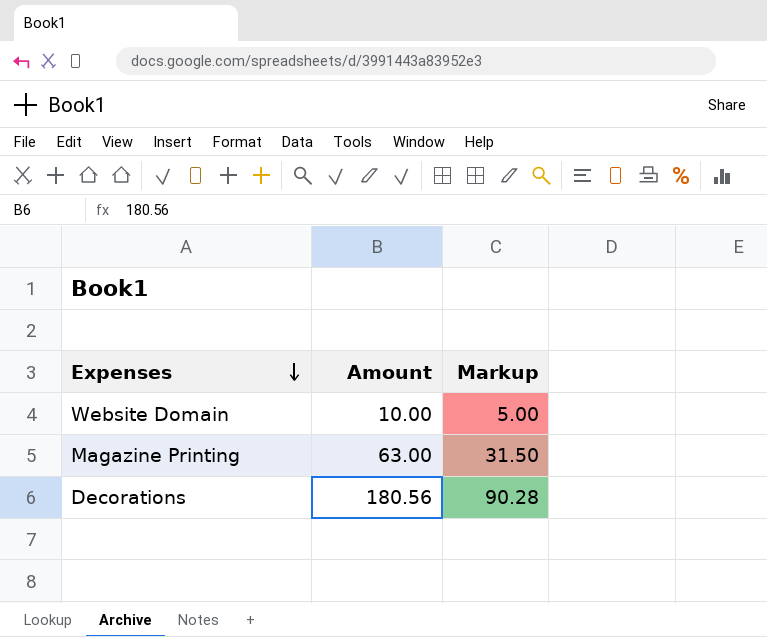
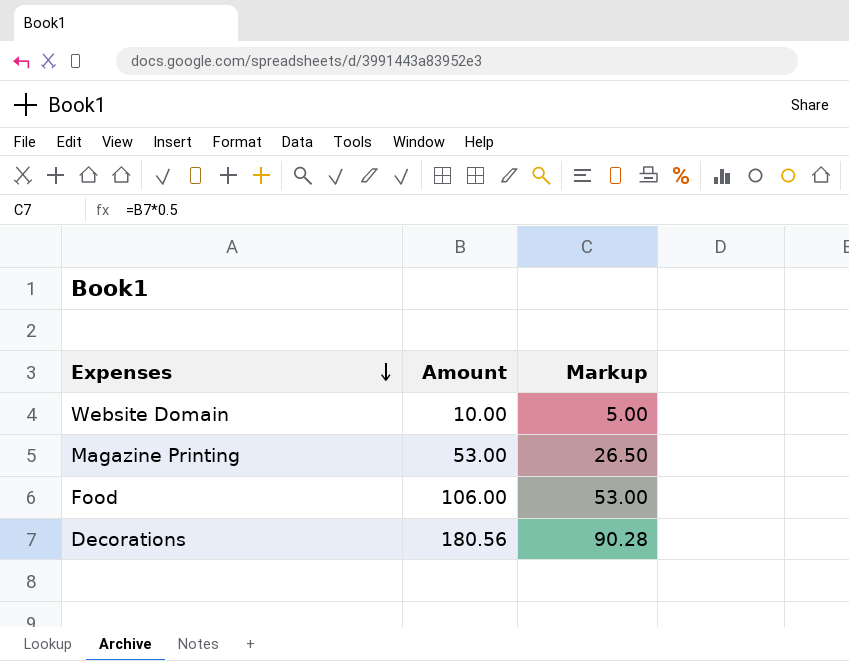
Magazine Printing | Amount: 63.00 -> 53.00
Magazine Printing | Markup: 31.50 -> 26.50
row Food: none -> 106.00 | 53.00

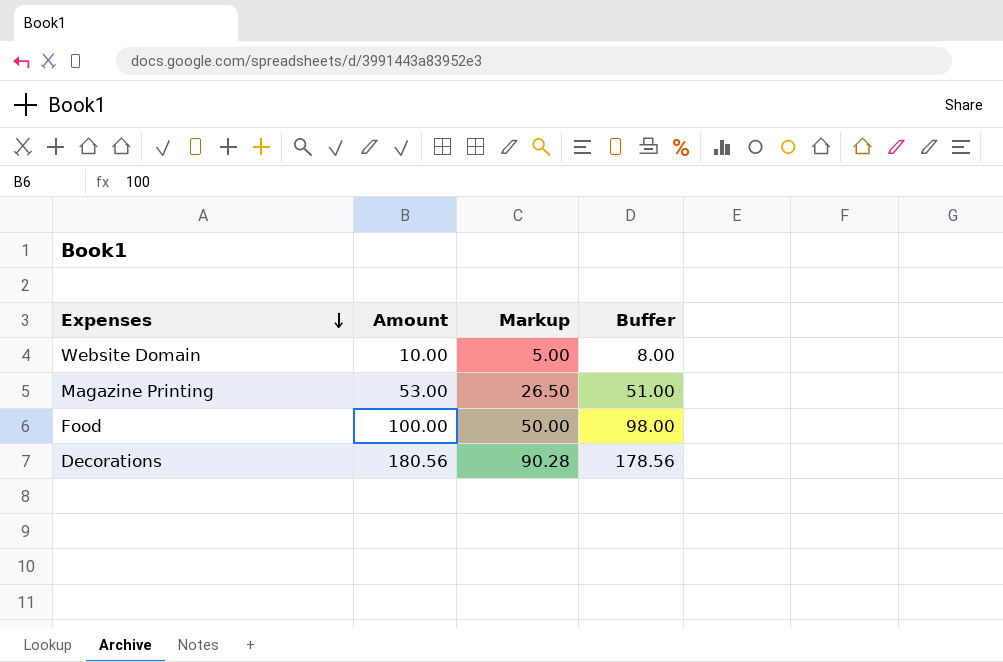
column Buffer | formula: none -> [Amount] - 2
Food | Amount: 106.00 -> 100.00
Food | Markup: 53.00 -> 50.00

